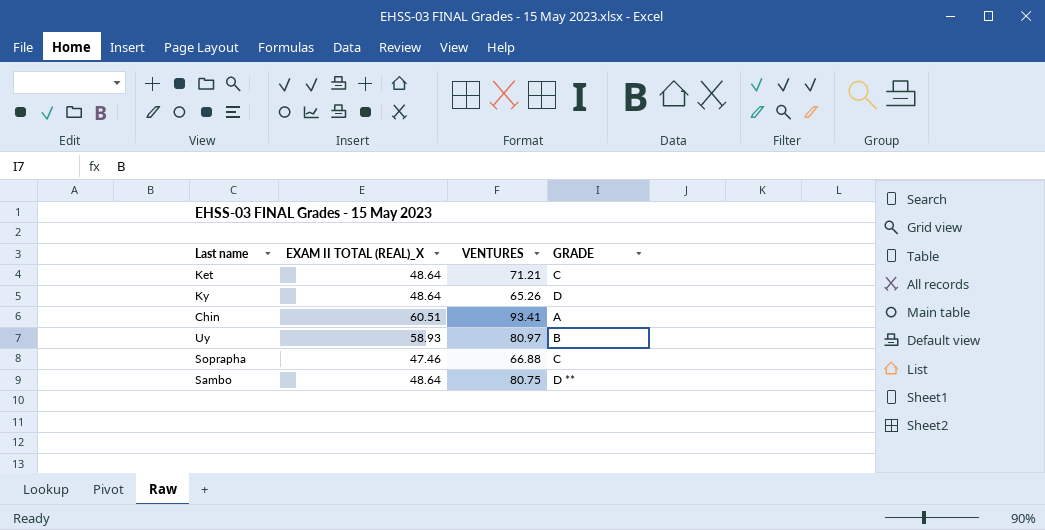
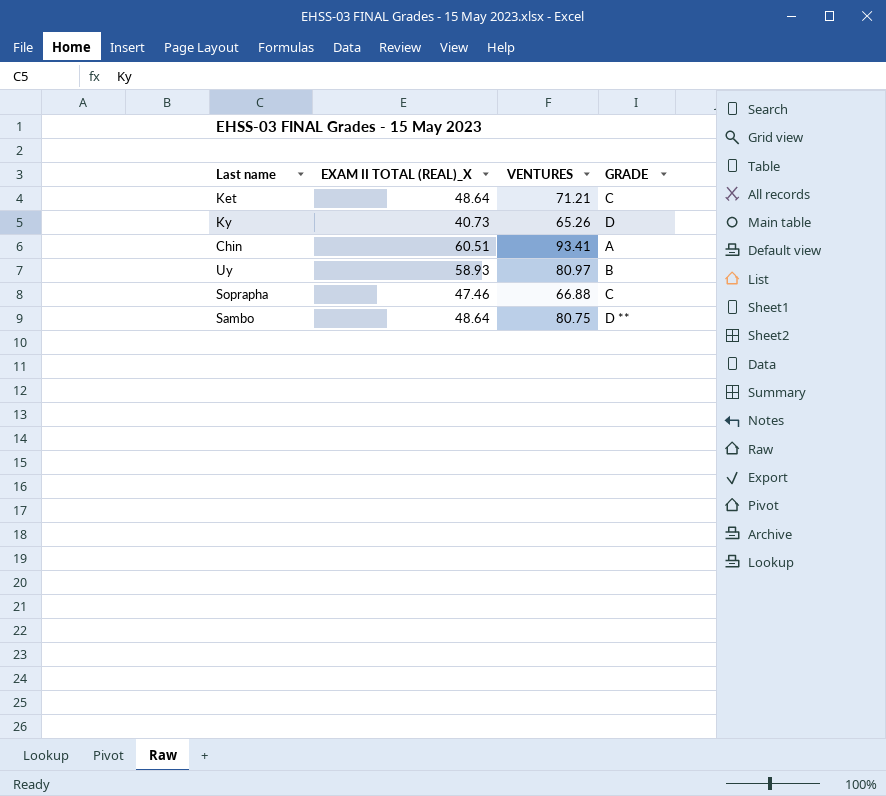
Ky | EXAM II TOTAL (REAL)_X: 48.64 -> 40.73

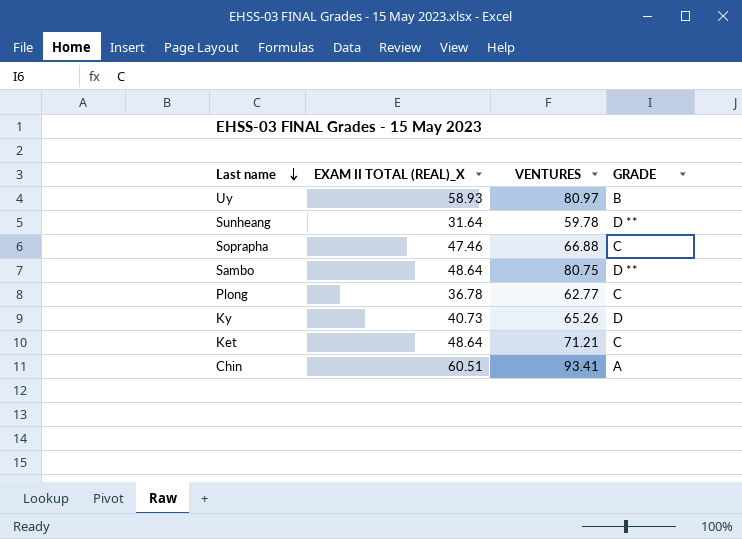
row order: none -> Last name descending
row Sunheang: none -> 31.64 | 59.78 | D **
row Plong: none -> 36.78 | 62.77 | C

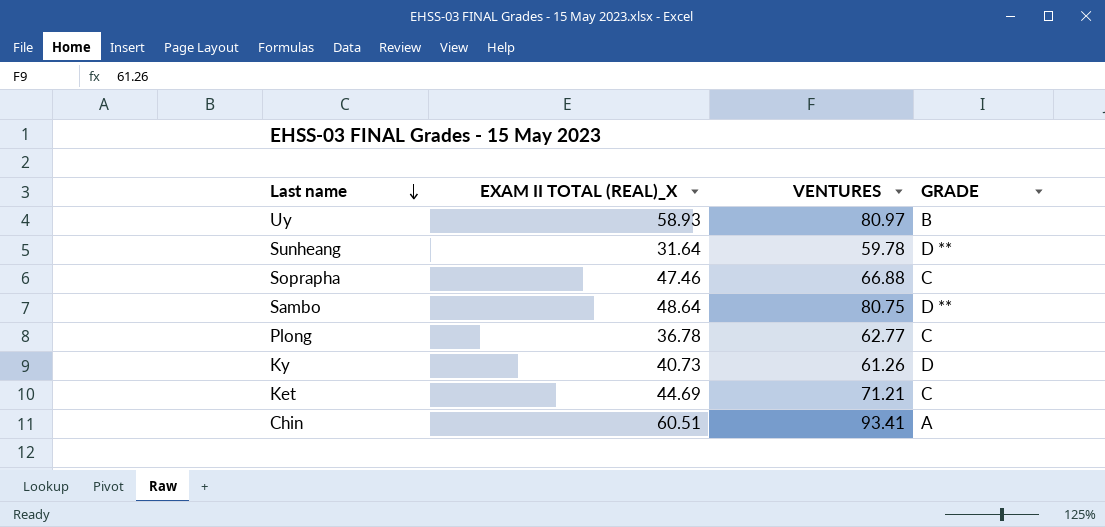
Ky | VENTURES: 65.26 -> 61.26
Ket | EXAM II TOTAL (REAL)_X: 48.64 -> 44.69

